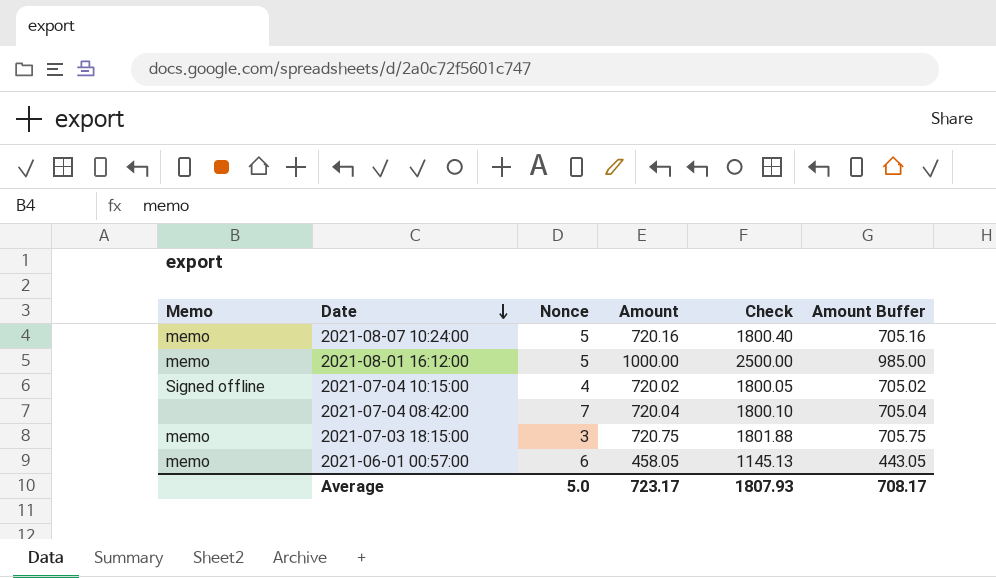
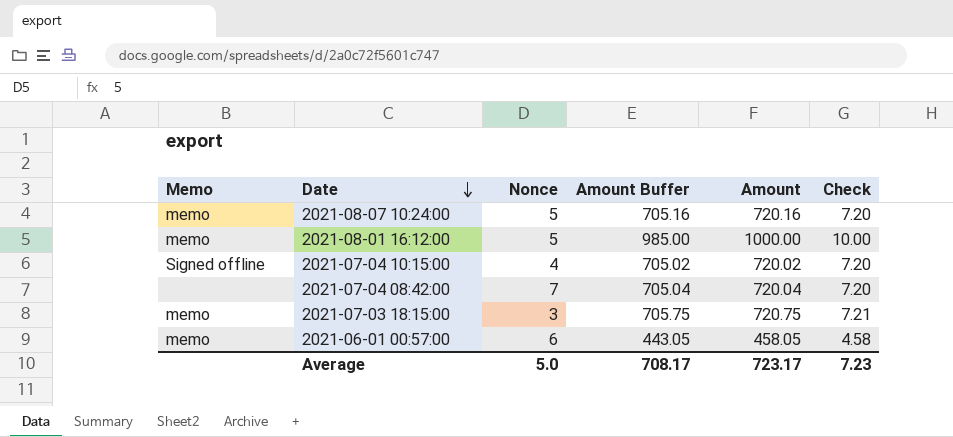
column Amount Buffer | position: 6 -> 4
column Check | formula: [Amount] * 2.5 -> [Amount] * 0.01
Average | Check: 1807.93 -> 7.23

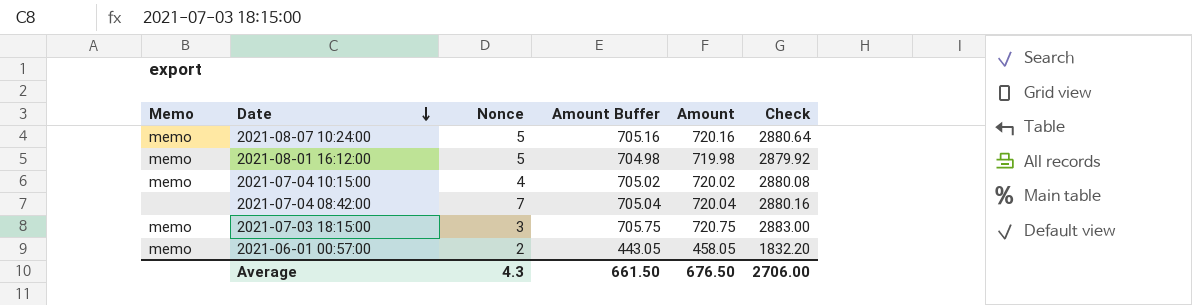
column Check | formula: [Amount] * 0.01 -> [Amount] * 4
2021-08-01 16:12:00 | Amount Buffer: 985.00 -> 704.98
2021-08-01 16:12:00 | Amount: 1000.00 -> 719.98
2021-07-04 10:15:00 | Memo: Signed offline -> memo
2021-06-01 00:57:00 | Nonce: 6 -> 2
Average | Nonce: 5.0 -> 4.3
Average | Amount Buffer: 708.17 -> 661.50
Average | Amount: 723.17 -> 676.50
Average | Check: 7.23 -> 2706.00

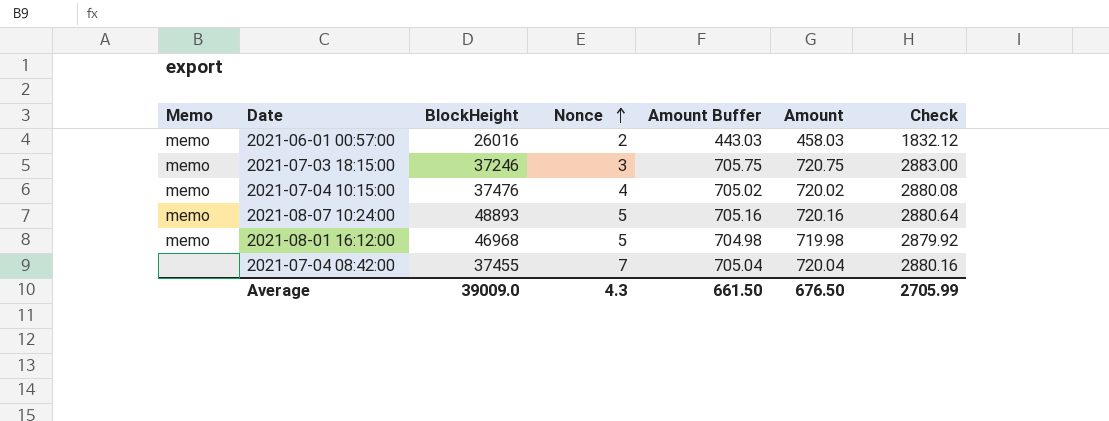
row order: Date descending -> Nonce ascending
column BlockHeight | position: none -> 3
2021-06-01 00:57:00 | Amount Buffer: 443.05 -> 443.03
2021-06-01 00:57:00 | Amount: 458.05 -> 458.03
2021-06-01 00:57:00 | Check: 1832.20 -> 1832.12
Average | Check: 2706.00 -> 2705.99

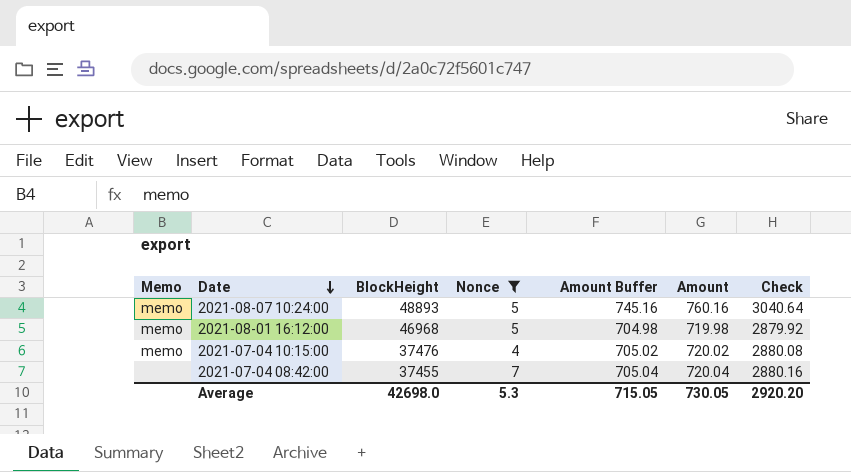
filter: none -> Nonce >= 4
row order: Nonce ascending -> Date descending
2021-08-07 10:24:00 | Amount Buffer: 705.16 -> 745.16
2021-08-07 10:24:00 | Amount: 720.16 -> 760.16
2021-08-07 10:24:00 | Check: 2880.64 -> 3040.64
Average | BlockHeight: 39009.0 -> 42698.0
Average | Nonce: 4.3 -> 5.3
Average | Amount Buffer: 661.50 -> 715.05
Average | Amount: 676.50 -> 730.05
Average | Check: 2705.99 -> 2920.20

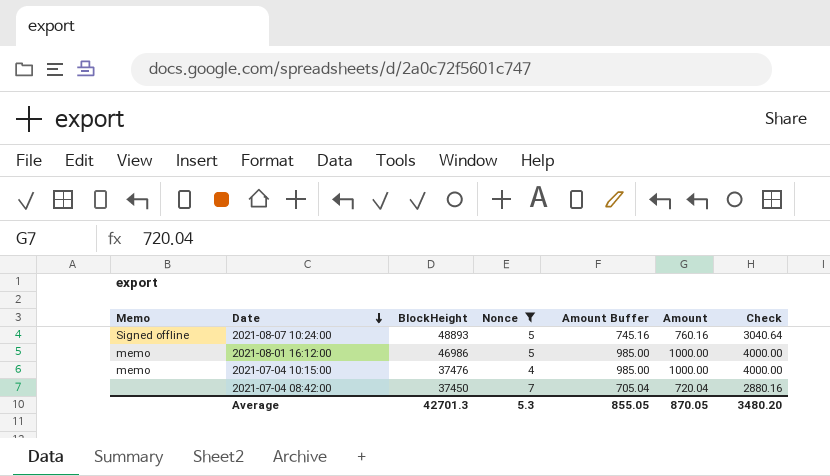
2021-08-07 10:24:00 | Memo: memo -> Signed offline
2021-08-01 16:12:00 | BlockHeight: 46968 -> 46986
2021-08-01 16:12:00 | Amount Buffer: 704.98 -> 985.00
2021-08-01 16:12:00 | Amount: 719.98 -> 1000.00
2021-08-01 16:12:00 | Check: 2879.92 -> 4000.00
2021-07-04 10:15:00 | Amount Buffer: 705.02 -> 985.00
2021-07-04 10:15:00 | Amount: 720.02 -> 1000.00
2021-07-04 10:15:00 | Check: 2880.08 -> 4000.00
2021-07-04 08:42:00 | BlockHeight: 37455 -> 37450
Average | BlockHeight: 42698.0 -> 42701.3
Average | Amount Buffer: 715.05 -> 855.05
Average | Amount: 730.05 -> 870.05
Average | Check: 2920.20 -> 3480.20

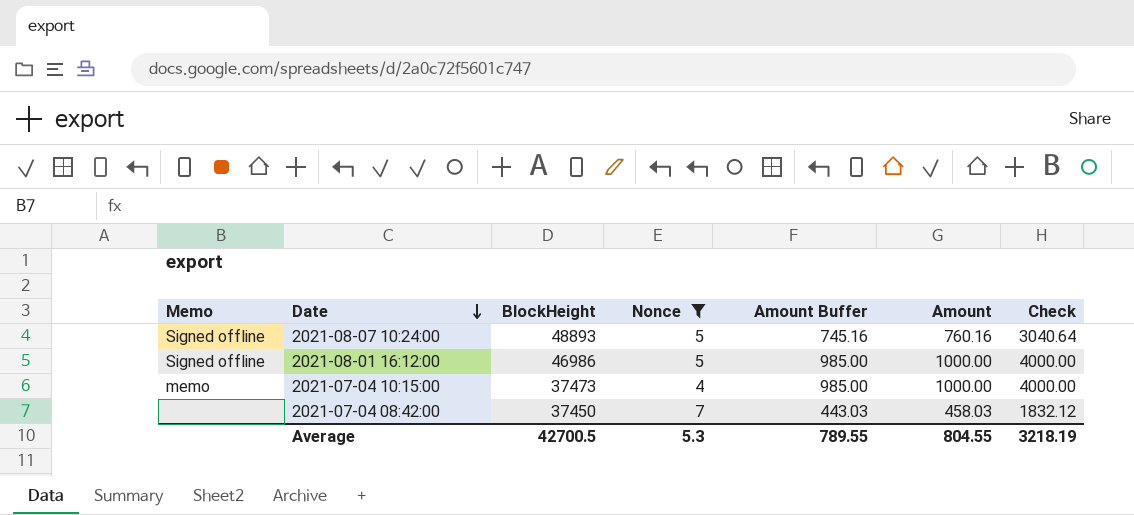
2021-08-01 16:12:00 | Memo: memo -> Signed offline
2021-07-04 10:15:00 | BlockHeight: 37476 -> 37473
2021-07-04 08:42:00 | Amount Buffer: 705.04 -> 443.03
2021-07-04 08:42:00 | Amount: 720.04 -> 458.03
2021-07-04 08:42:00 | Check: 2880.16 -> 1832.12
Average | BlockHeight: 42701.3 -> 42700.5
Average | Amount Buffer: 855.05 -> 789.55
Average | Amount: 870.05 -> 804.55
Average | Check: 3480.20 -> 3218.19

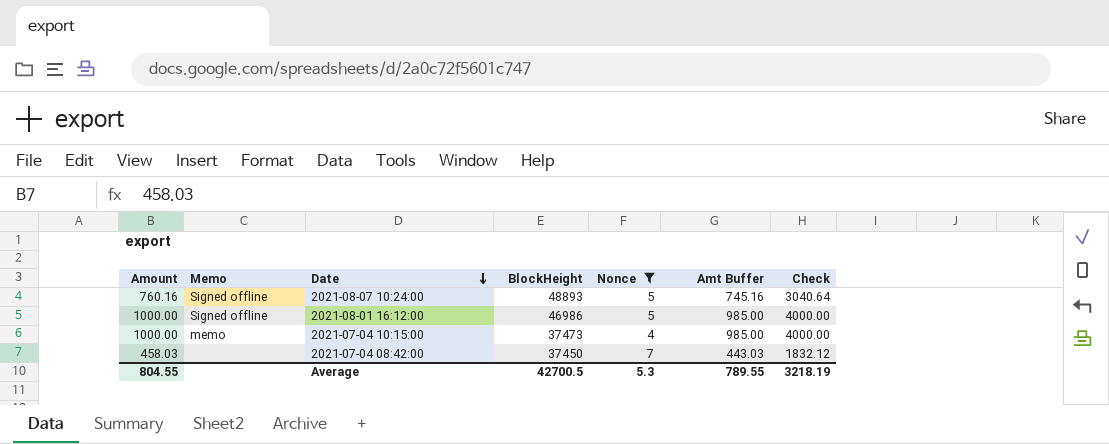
column Amount | position: 6 -> 1
column name: Amount Buffer -> Amt Buffer

